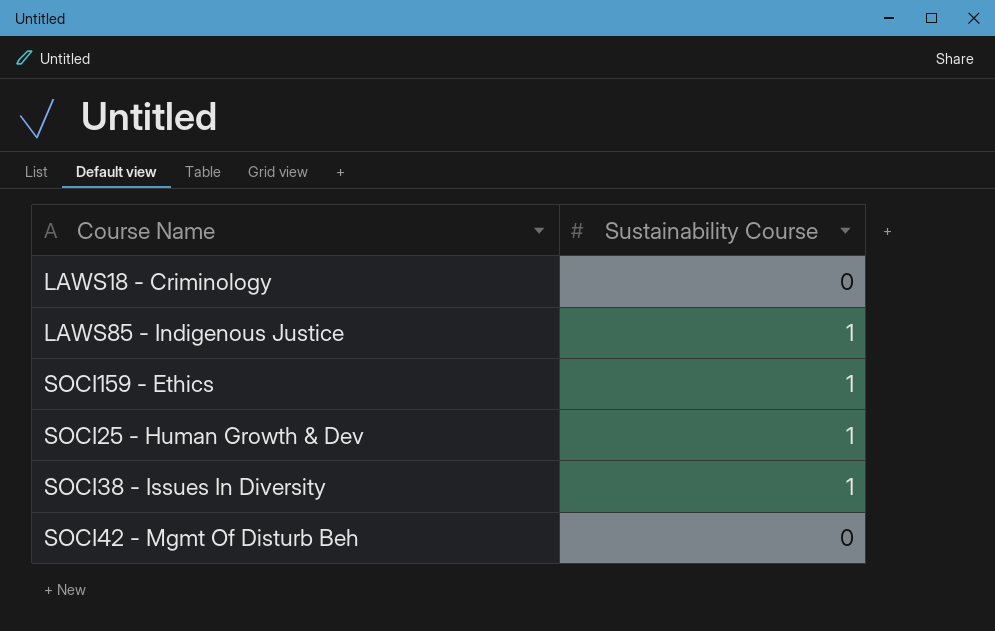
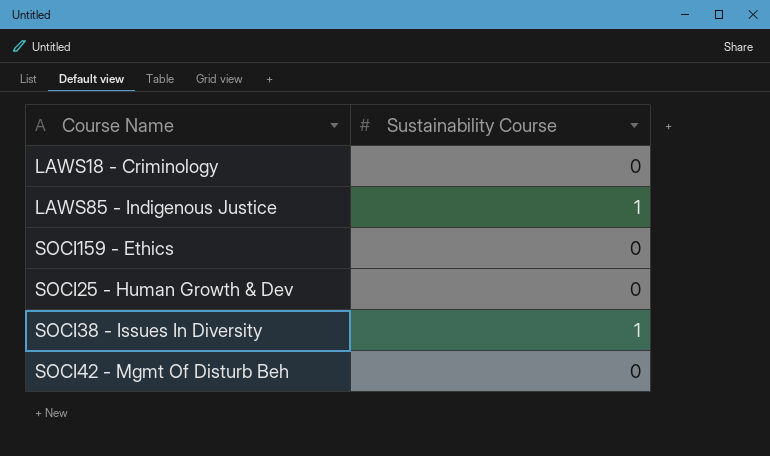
SOCI159 - Ethics | Sustainability Course: 1 -> 0
SOCI25 - Human Growth & Dev | Sustainability Course: 1 -> 0

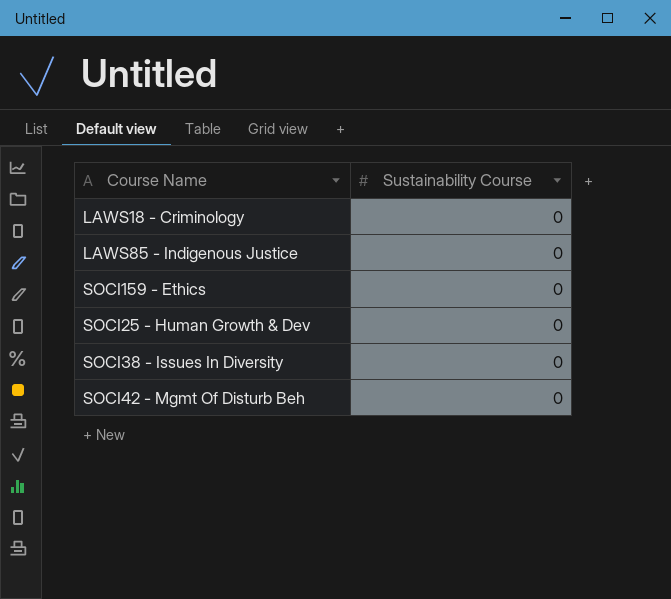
LAWS85 - Indigenous Justice | Sustainability Course: 1 -> 0
SOCI38 - Issues In Diversity | Sustainability Course: 1 -> 0

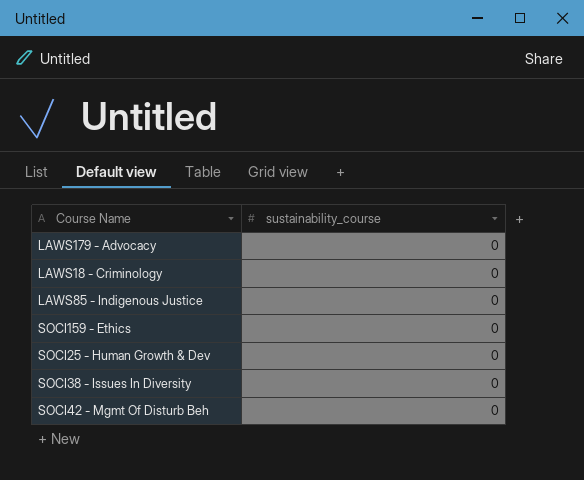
column name: Sustainability Course -> sustainability_course
row LAWS179 - Advocacy: none -> 0

